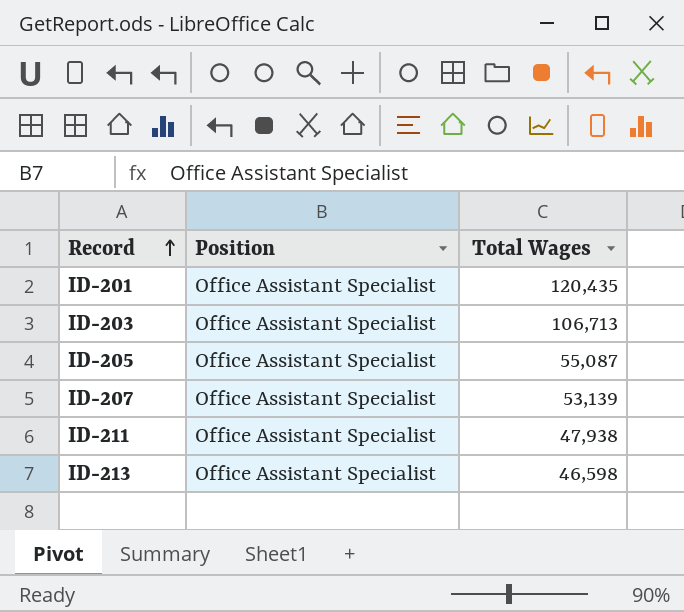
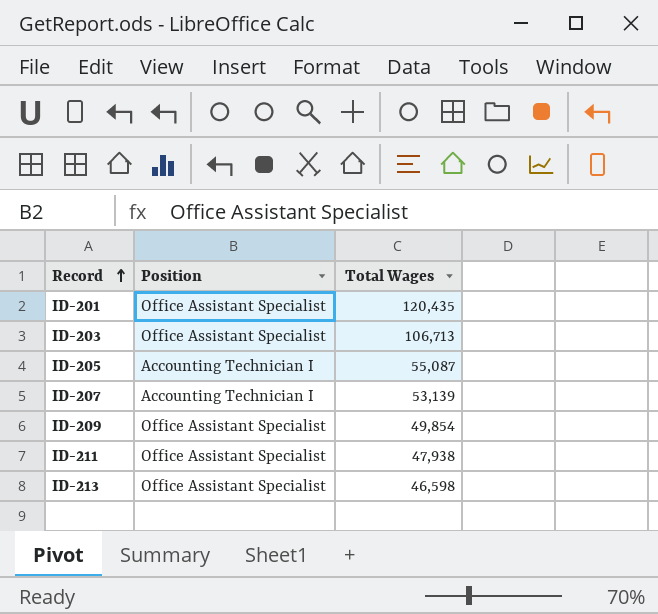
ID-205 | Position: Office Assistant Specialist -> Accounting Technician I
ID-207 | Position: Office Assistant Specialist -> Accounting Technician I
row ID-209: none -> Office Assistant Specialist | 49,854

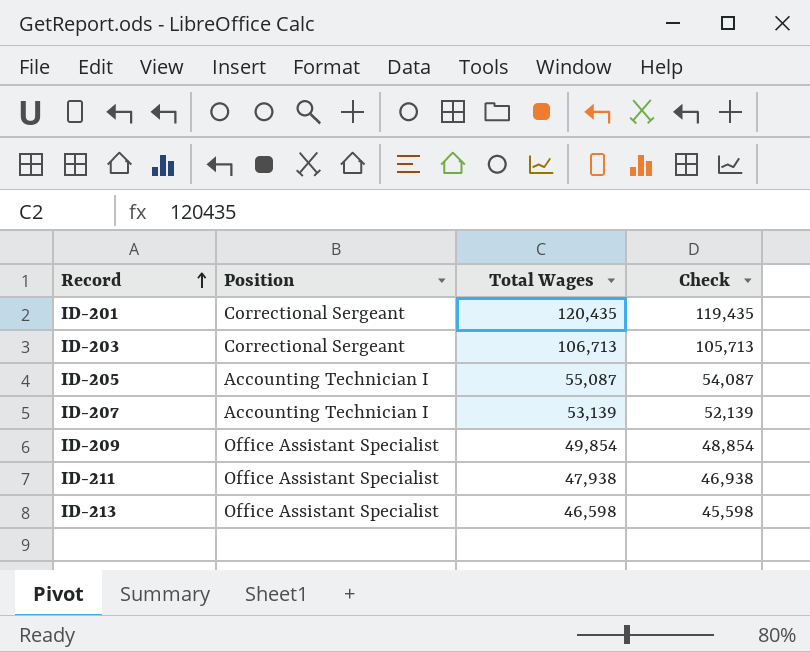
column Check | formula: none -> [Total Wages] - 1000
ID-201 | Position: Office Assistant Specialist -> Correctional Sergeant
ID-203 | Position: Office Assistant Specialist -> Correctional Sergeant

